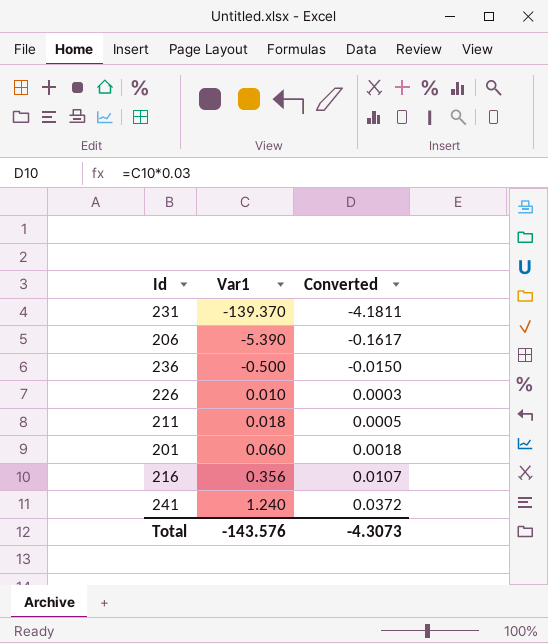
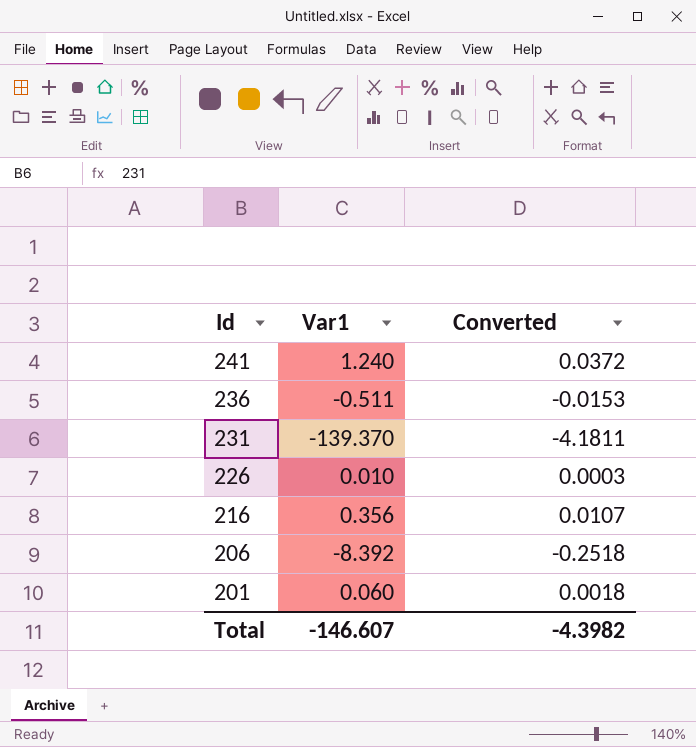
row order: Var1 ascending -> Id descending
row 211: 0.018 | 0.0005 -> none
236 | Var1: -0.500 -> -0.511
236 | Converted: -0.0150 -> -0.0153
206 | Var1: -5.390 -> -8.392
206 | Converted: -0.1617 -> -0.2518
Total | Var1: -143.576 -> -146.607
Total | Converted: -4.3073 -> -4.3982

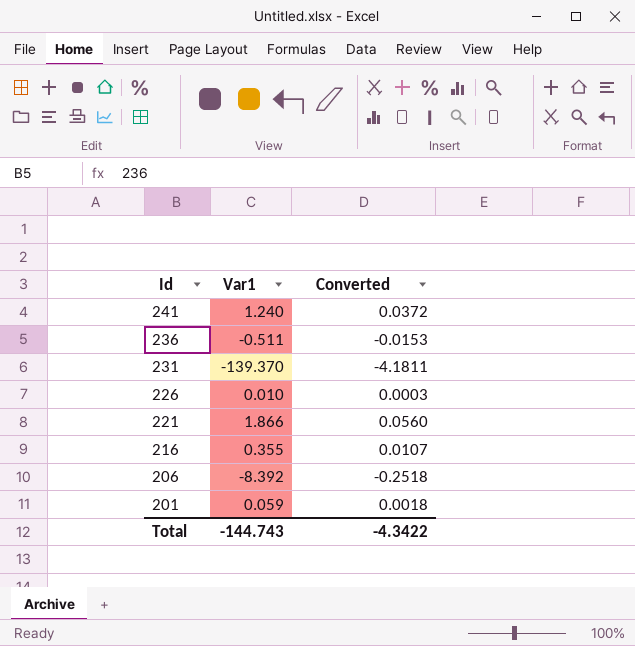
row 221: none -> 1.866 | 0.0560
216 | Var1: 0.356 -> 0.355
201 | Var1: 0.060 -> 0.059
Total | Var1: -146.607 -> -144.743
Total | Converted: -4.3982 -> -4.3422

